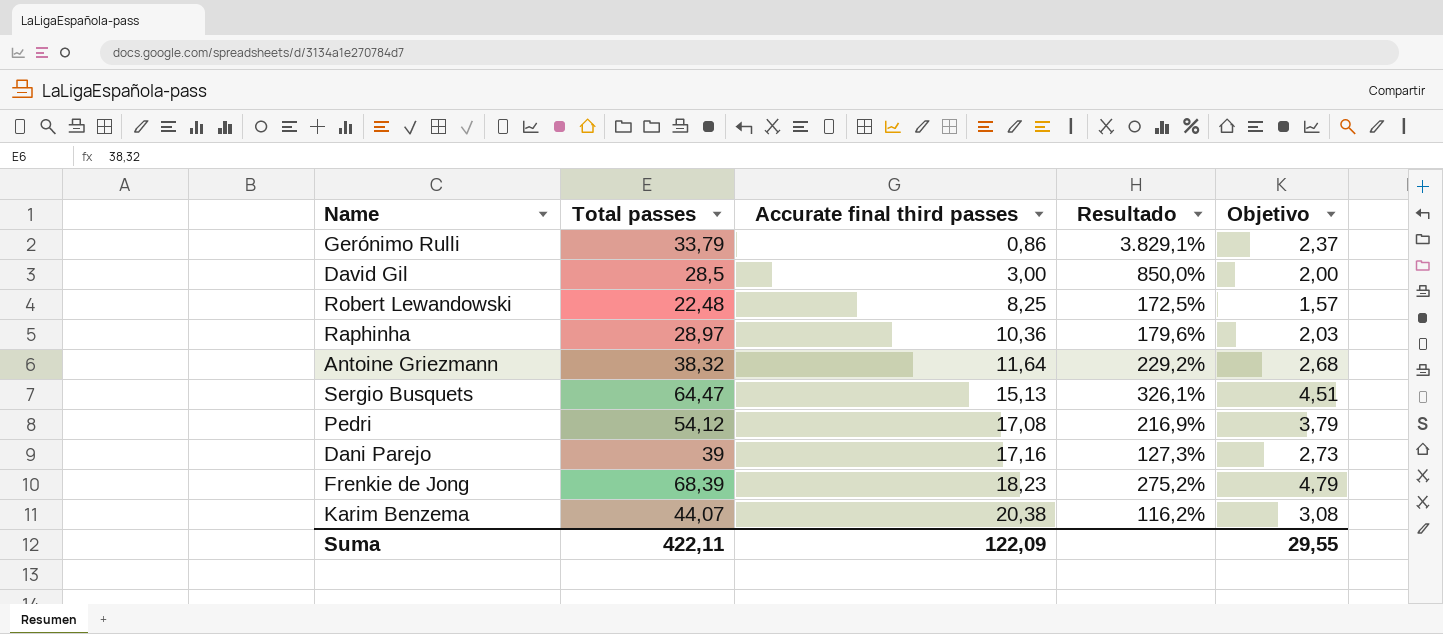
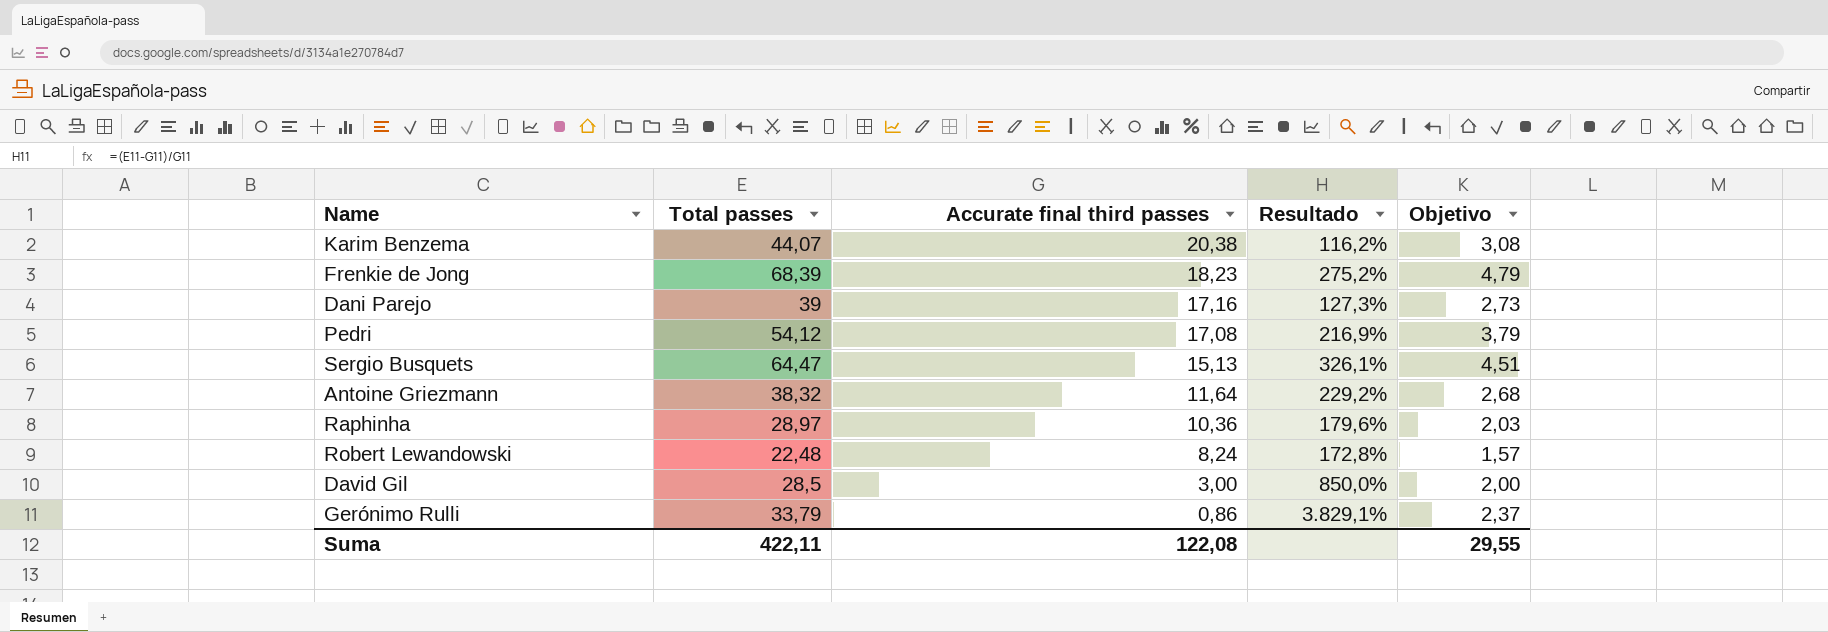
row order: Accurate final third passes ascending -> Accurate final third passes descending
Robert Lewandowski | Accurate final third passes: 8,25 -> 8,24
Robert Lewandowski | Resultado: 172,5% -> 172,8%
Suma | Accurate final third passes: 122,09 -> 122,08

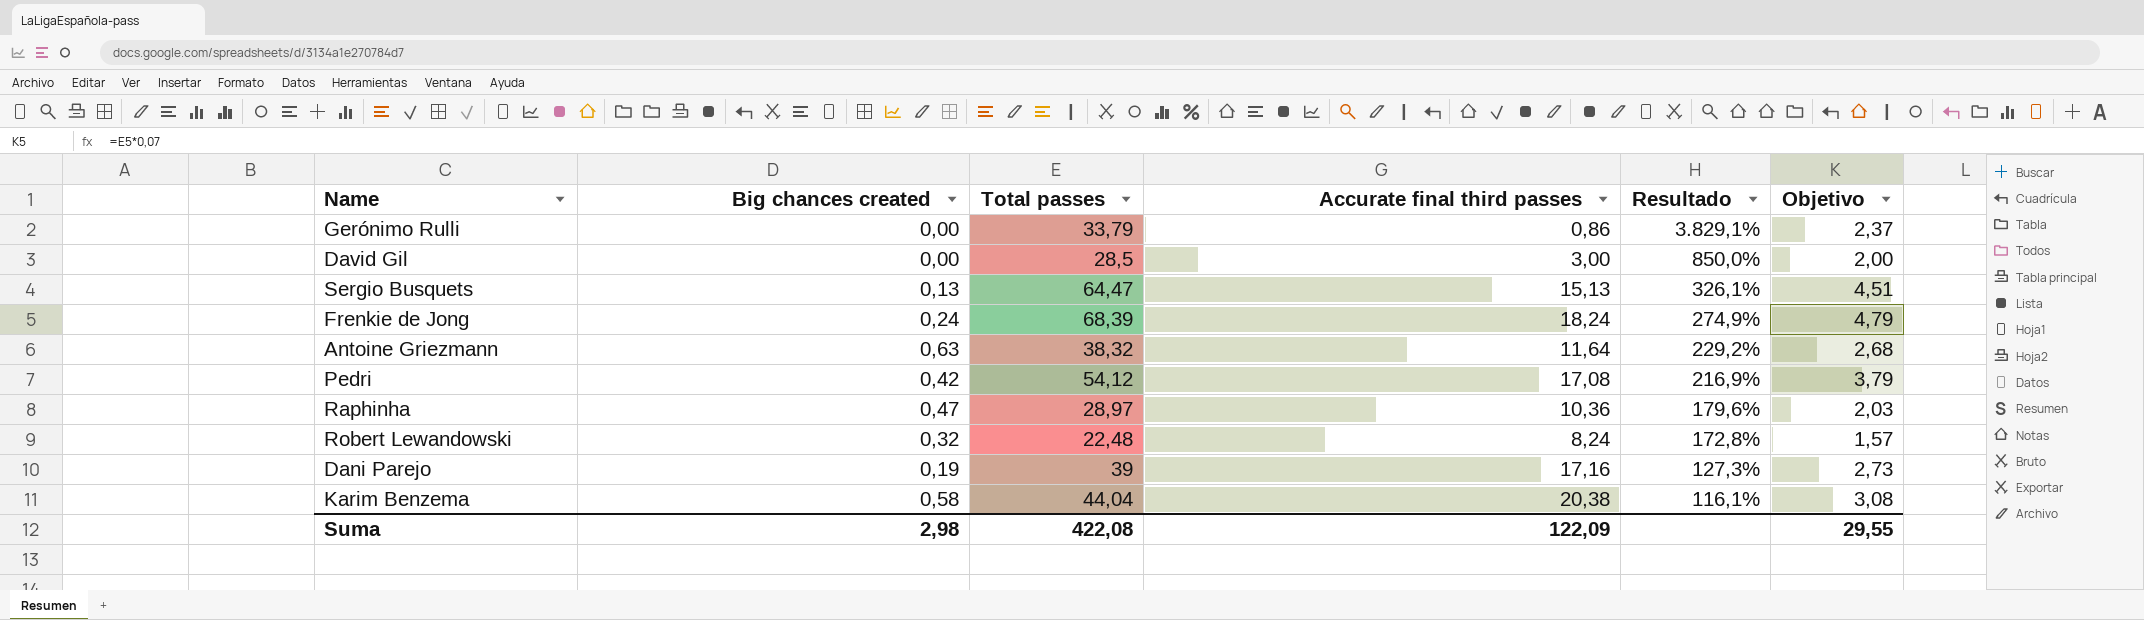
row order: Accurate final third passes descending -> Resultado descending
column Big chances created | position: none -> 2
Frenkie de Jong | Accurate final third passes: 18,23 -> 18,24
Frenkie de Jong | Resultado: 275,2% -> 274,9%
Karim Benzema | Total passes: 44,07 -> 44,04
Karim Benzema | Resultado: 116,2% -> 116,1%
Suma | Total passes: 422,11 -> 422,08
Suma | Accurate final third passes: 122,08 -> 122,09

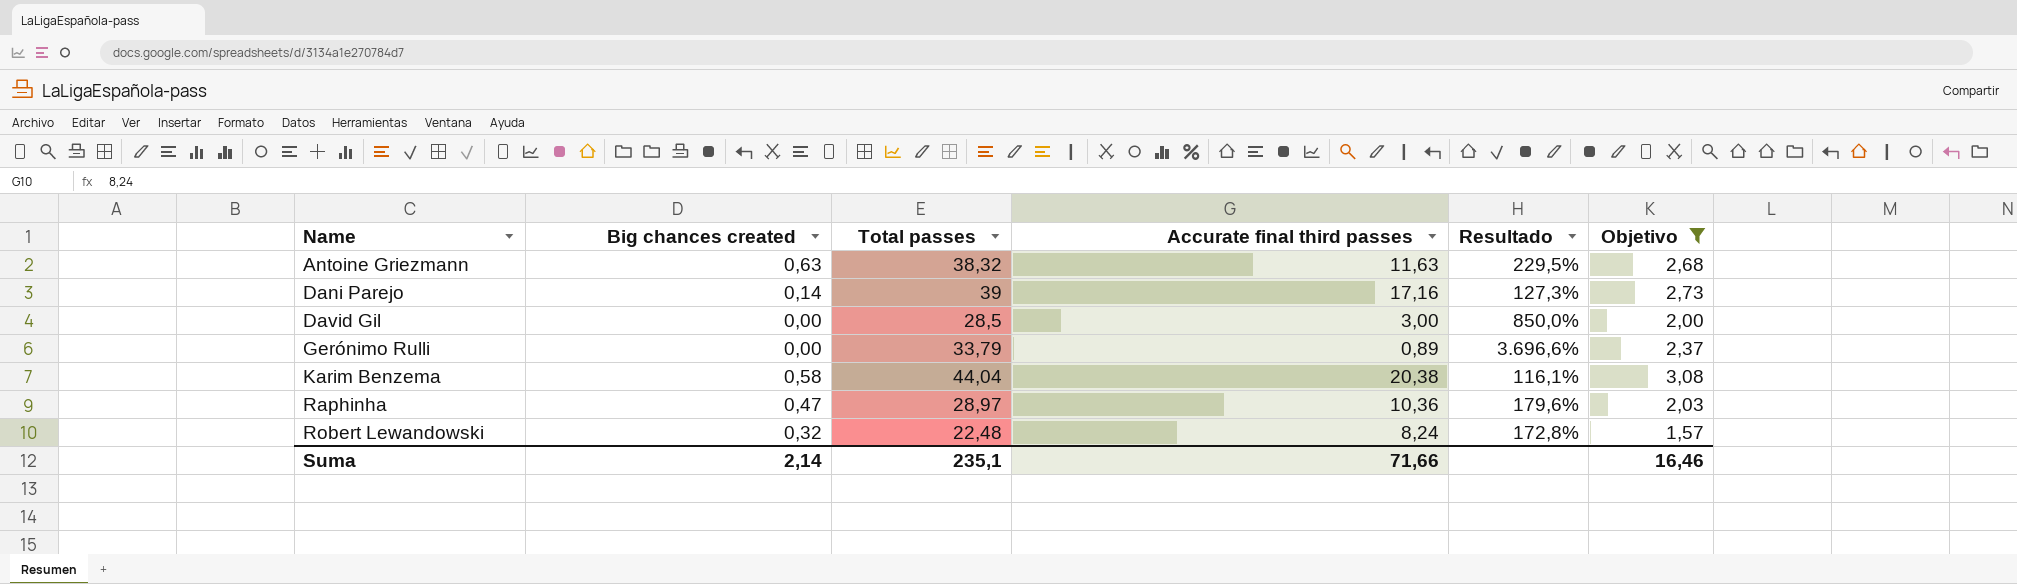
filter: none -> Objetivo <= 3,08
row order: Resultado descending -> Name ascending
Antoine Griezmann | Accurate final third passes: 11,64 -> 11,63
Antoine Griezmann | Resultado: 229,2% -> 229,5%
Dani Parejo | Big chances created: 0,19 -> 0,14
Gerónimo Rulli | Accurate final third passes: 0,86 -> 0,89
Gerónimo Rulli | Resultado: 3.829,1% -> 3.696,6%
Suma | Big chances created: 2,98 -> 2,14
Suma | Total passes: 422,08 -> 235,1
Suma | Accurate final third passes: 122,09 -> 71,66
Suma | Objetivo: 29,55 -> 16,46

